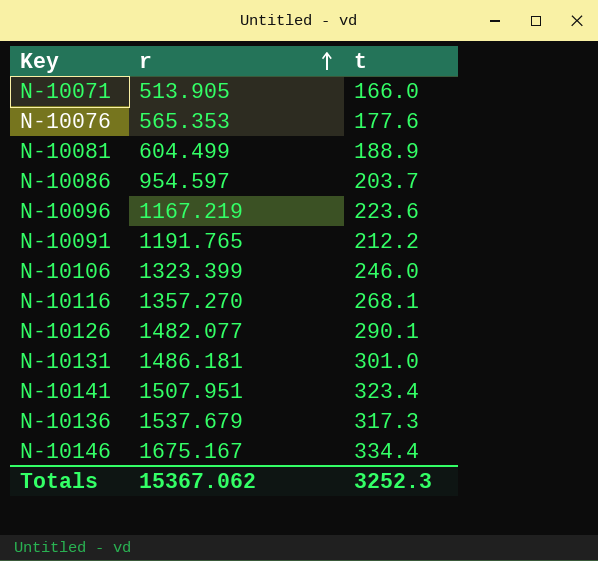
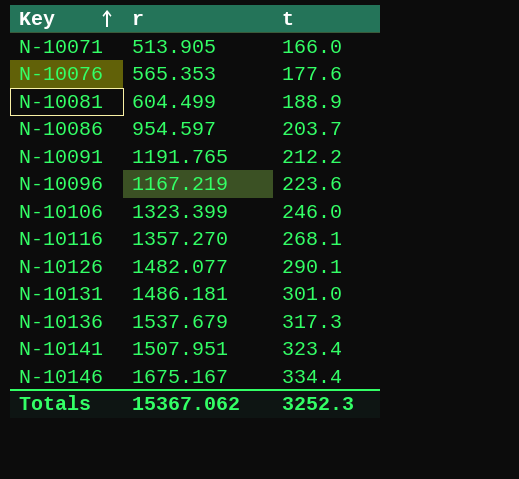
row order: r ascending -> Key ascending

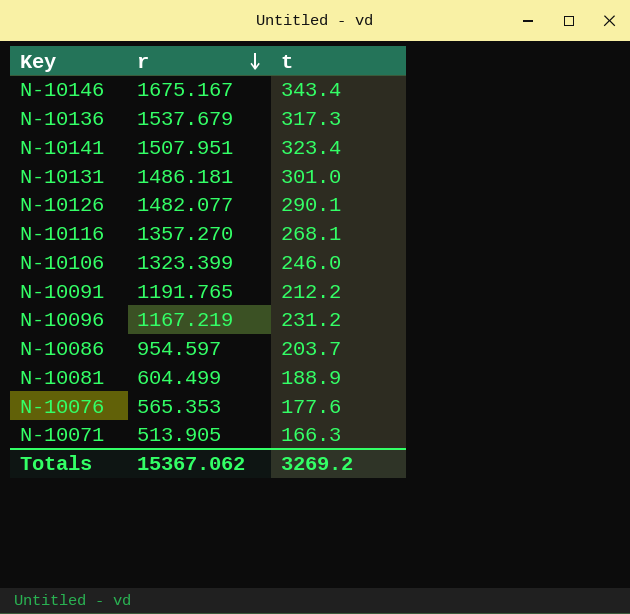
row order: Key ascending -> r descending
N-10146 | t: 334.4 -> 343.4
N-10096 | t: 223.6 -> 231.2
N-10071 | t: 166.0 -> 166.3
Totals | t: 3252.3 -> 3269.2

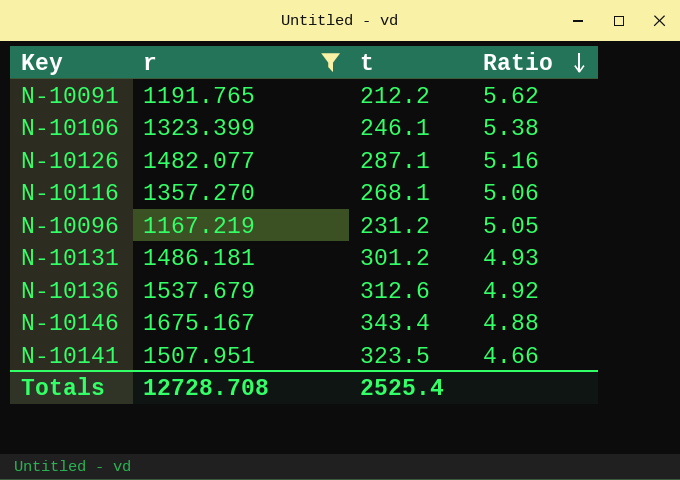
filter: none -> r >= 1167.219
row order: r descending -> Ratio descending
column Ratio | formula: none -> [r] / [t]
N-10106 | t: 246.0 -> 246.1
N-10126 | t: 290.1 -> 287.1
N-10131 | t: 301.0 -> 301.2
N-10136 | t: 317.3 -> 312.6
N-10141 | t: 323.4 -> 323.5
Totals | r: 15367.062 -> 12728.708
Totals | t: 3269.2 -> 2525.4

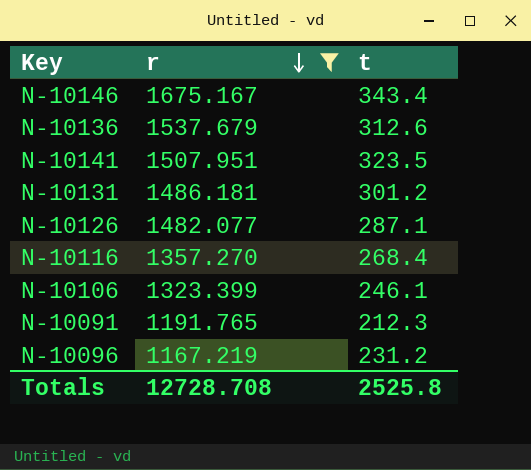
row order: Ratio descending -> r descending
column Ratio | formula: [r] / [t] -> none
N-10116 | t: 268.1 -> 268.4
N-10091 | t: 212.2 -> 212.3
Totals | t: 2525.4 -> 2525.8

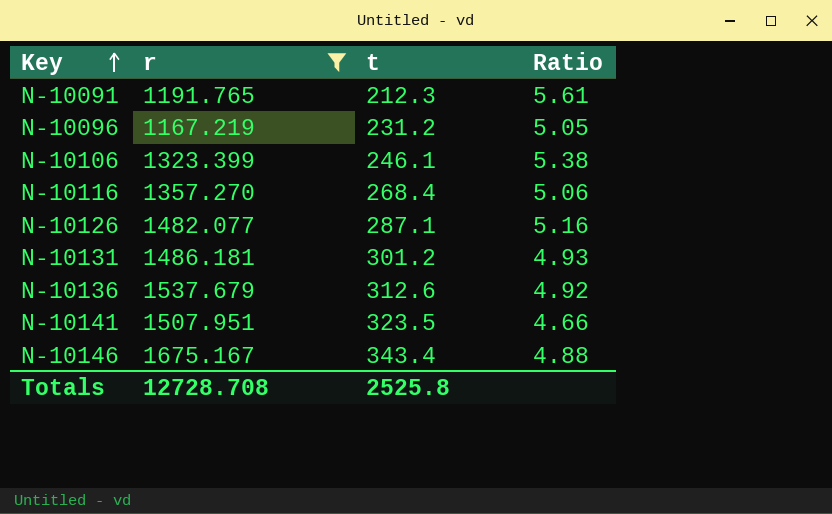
row order: r descending -> Key ascending
column Ratio | formula: none -> [r] / [t]

